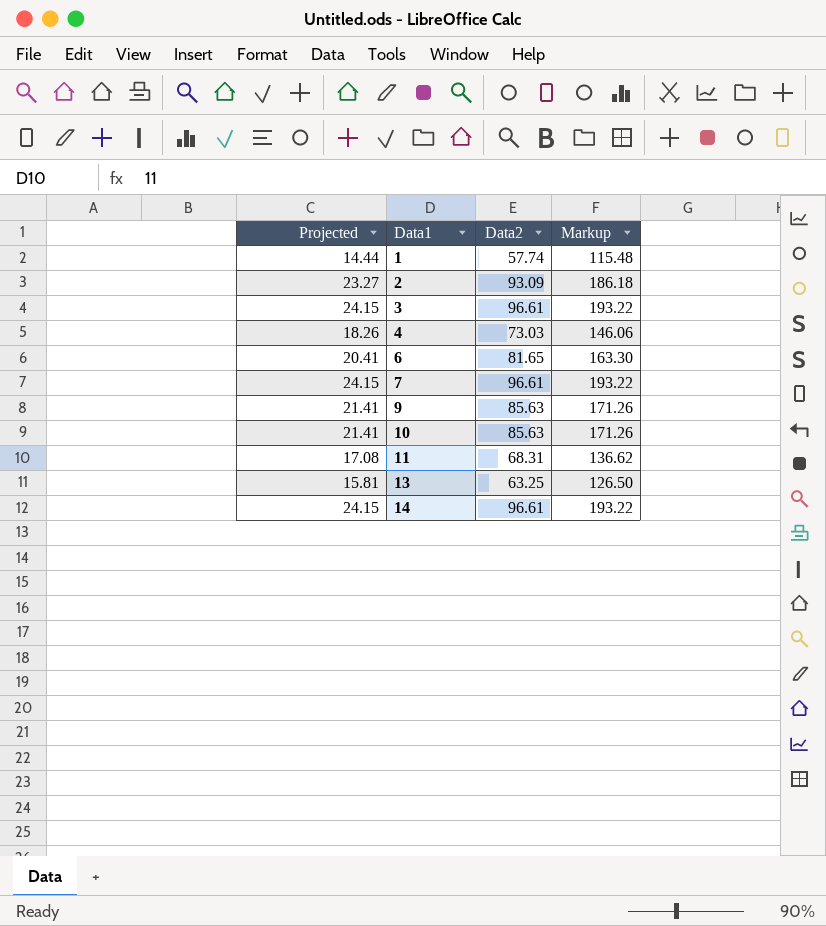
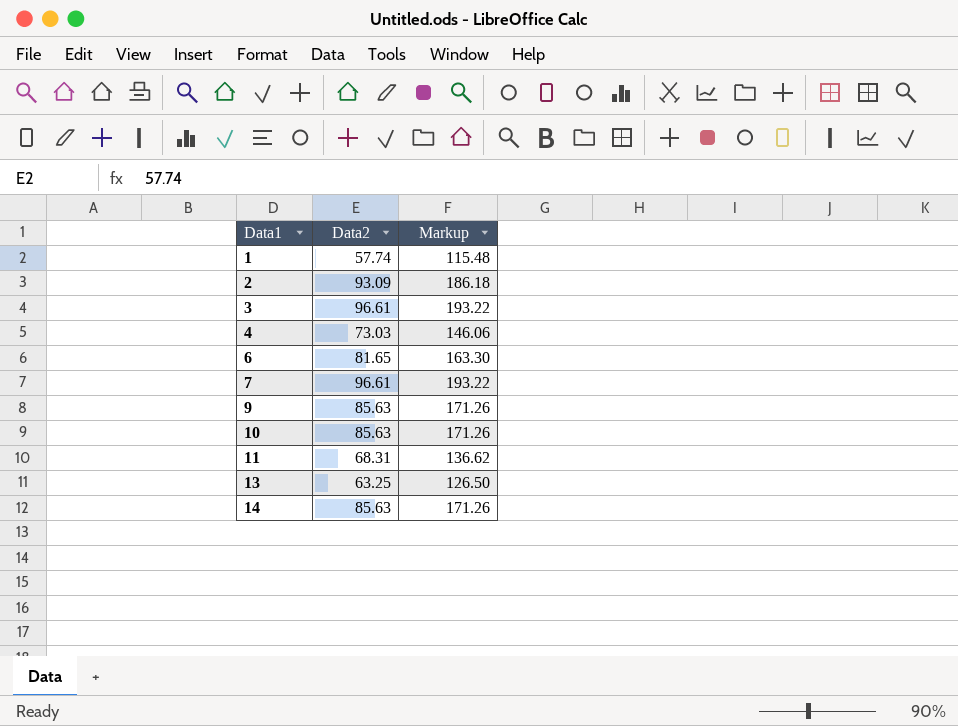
column Projected | formula: [Data2] * 0.25 -> none
14 | Data2: 96.61 -> 85.63
14 | Markup: 193.22 -> 171.26

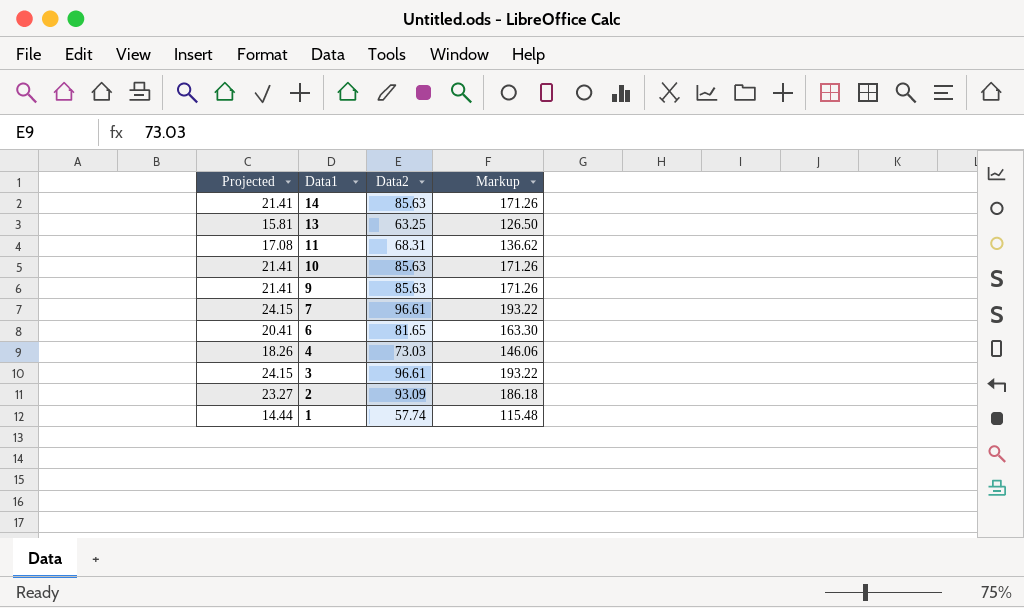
row order: Data1 ascending -> Data1 descending
column Projected | formula: none -> [Data2] * 0.25

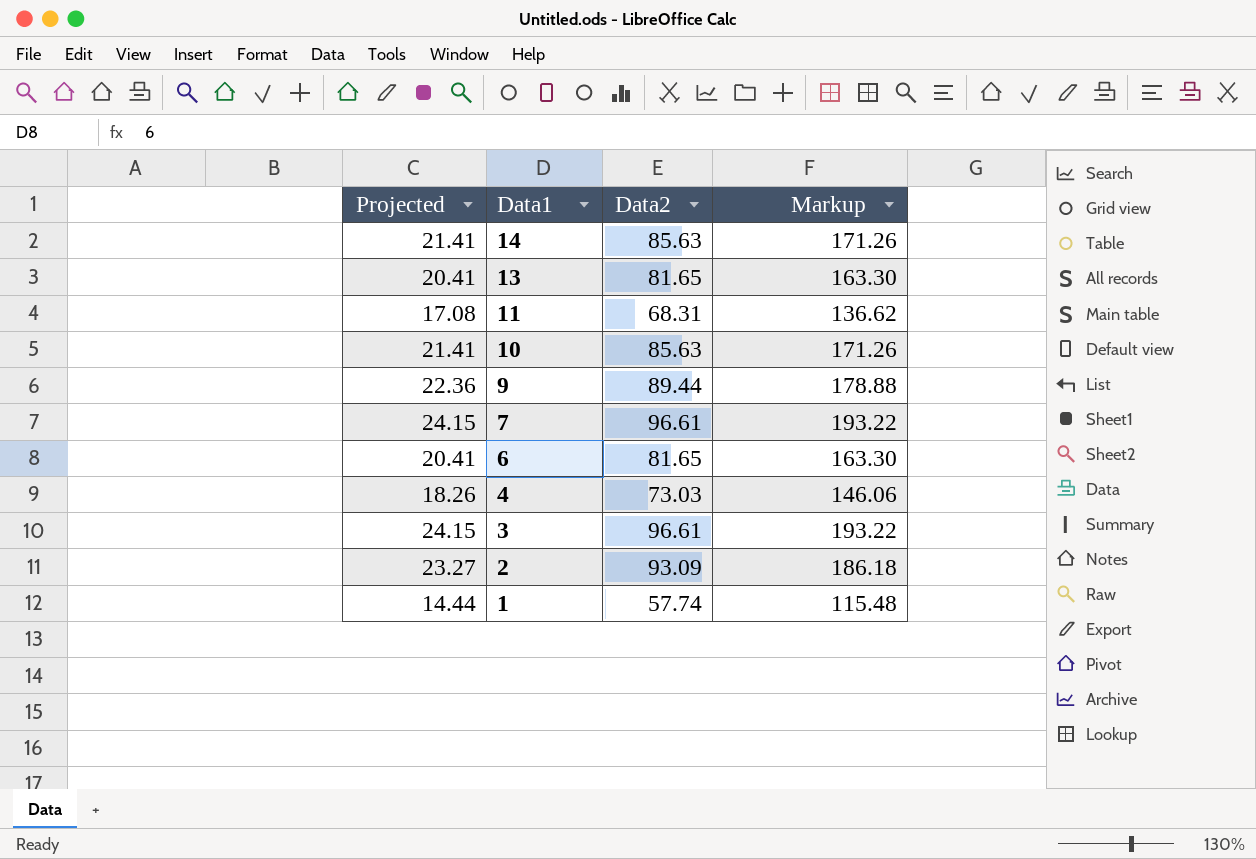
13 | Projected: 15.81 -> 20.41
13 | Data2: 63.25 -> 81.65
13 | Markup: 126.50 -> 163.30
9 | Projected: 21.41 -> 22.36
9 | Data2: 85.63 -> 89.44
9 | Markup: 171.26 -> 178.88

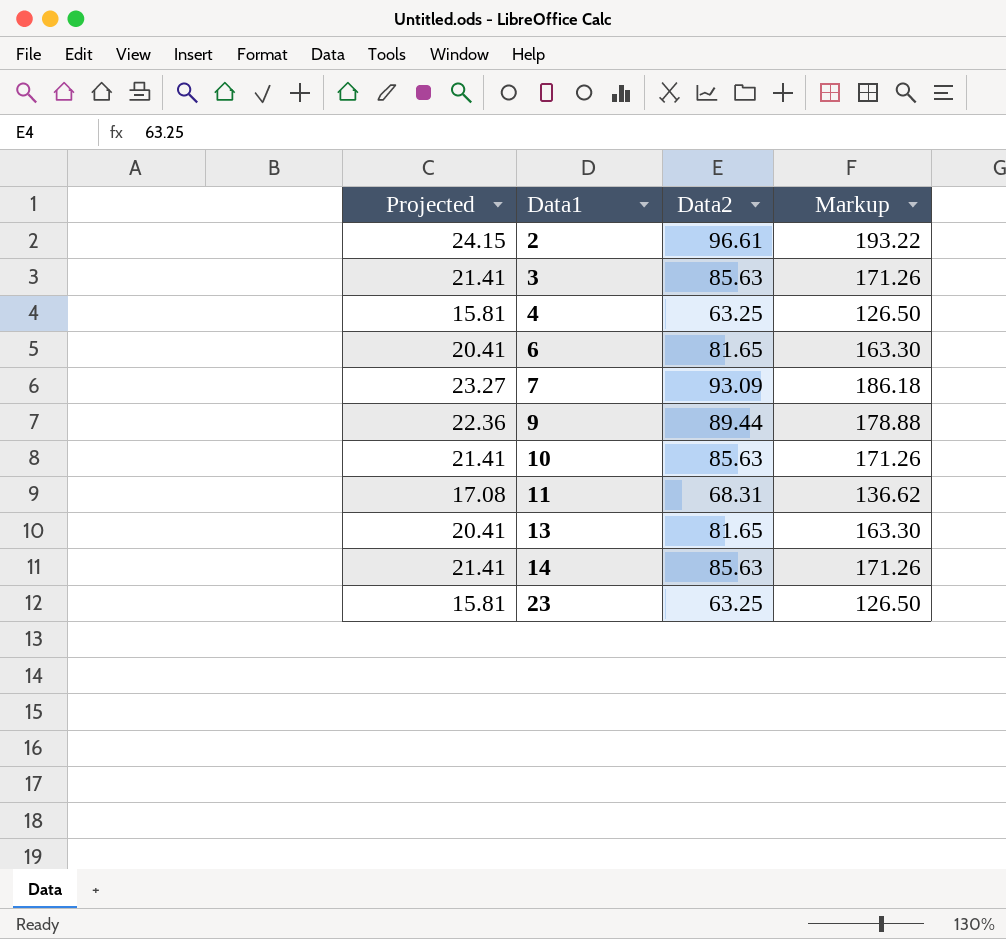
row order: Data1 descending -> Data1 ascending
row 1: 14.44 | 57.74 | 115.48 -> none
2 | Projected: 23.27 -> 24.15
2 | Data2: 93.09 -> 96.61
2 | Markup: 186.18 -> 193.22
3 | Projected: 24.15 -> 21.41
3 | Data2: 96.61 -> 85.63
3 | Markup: 193.22 -> 171.26
4 | Projected: 18.26 -> 15.81
4 | Data2: 73.03 -> 63.25
4 | Markup: 146.06 -> 126.50
7 | Projected: 24.15 -> 23.27
7 | Data2: 96.61 -> 93.09
7 | Markup: 193.22 -> 186.18
row 23: none -> 15.81 | 63.25 | 126.50

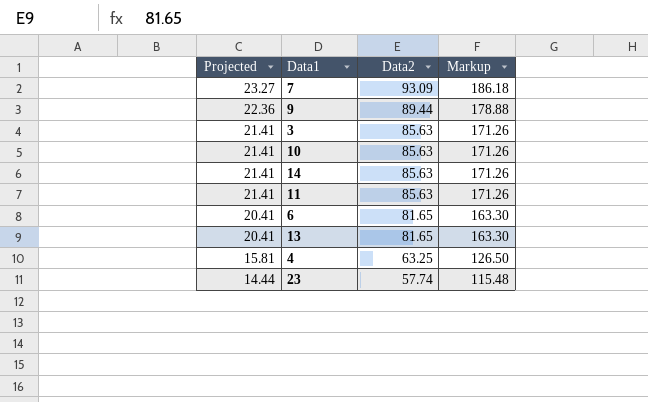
row order: Data1 ascending -> Projected descending
row 2: 24.15 | 96.61 | 193.22 -> none
11 | Projected: 17.08 -> 21.41
11 | Data2: 68.31 -> 85.63
11 | Markup: 136.62 -> 171.26
23 | Projected: 15.81 -> 14.44
23 | Data2: 63.25 -> 57.74
23 | Markup: 126.50 -> 115.48

